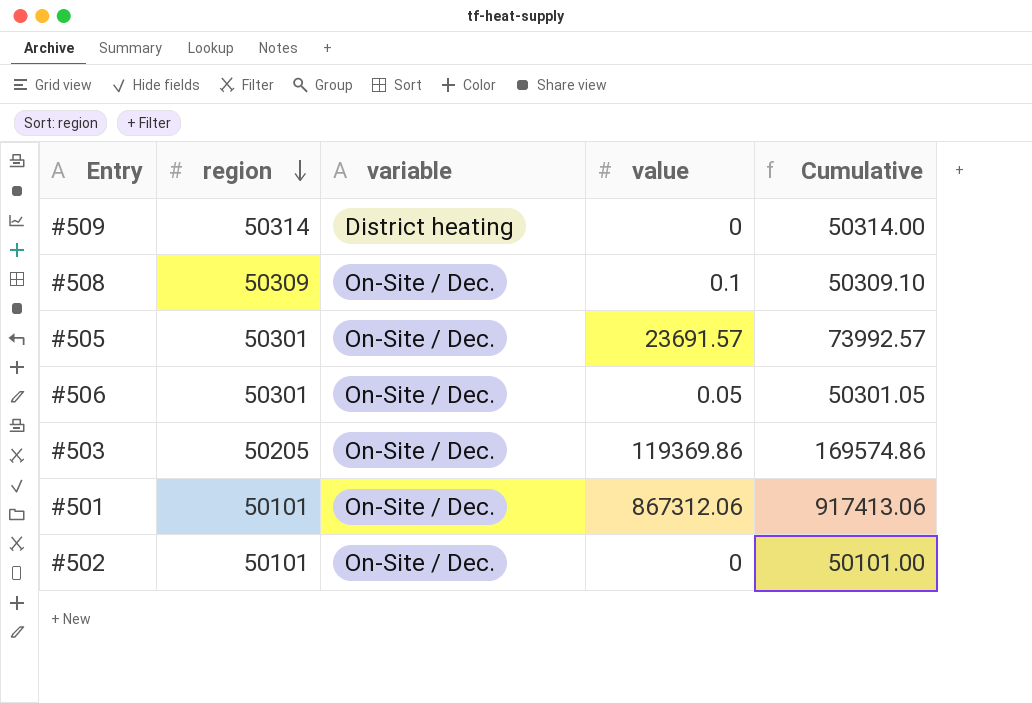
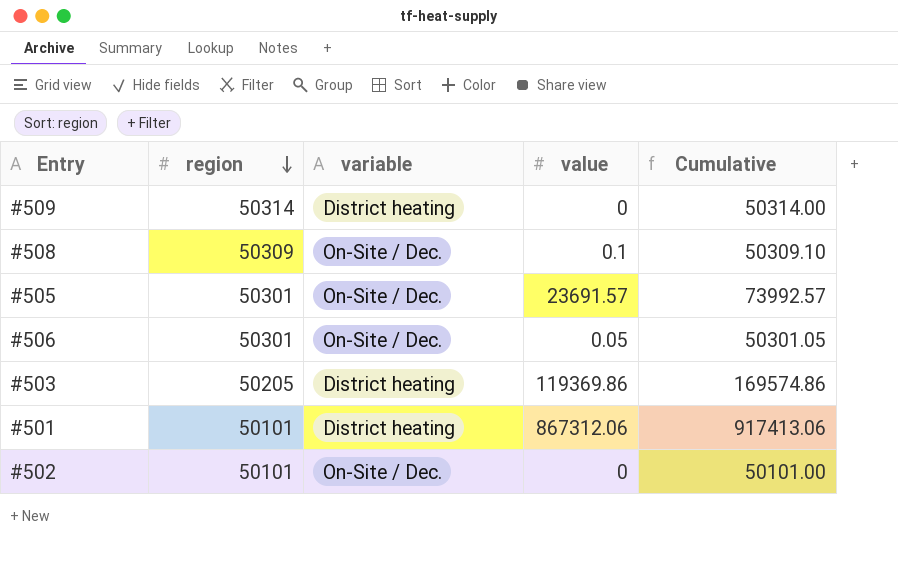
#503 | variable: On-Site / Dec. -> District heating
#501 | variable: On-Site / Dec. -> District heating

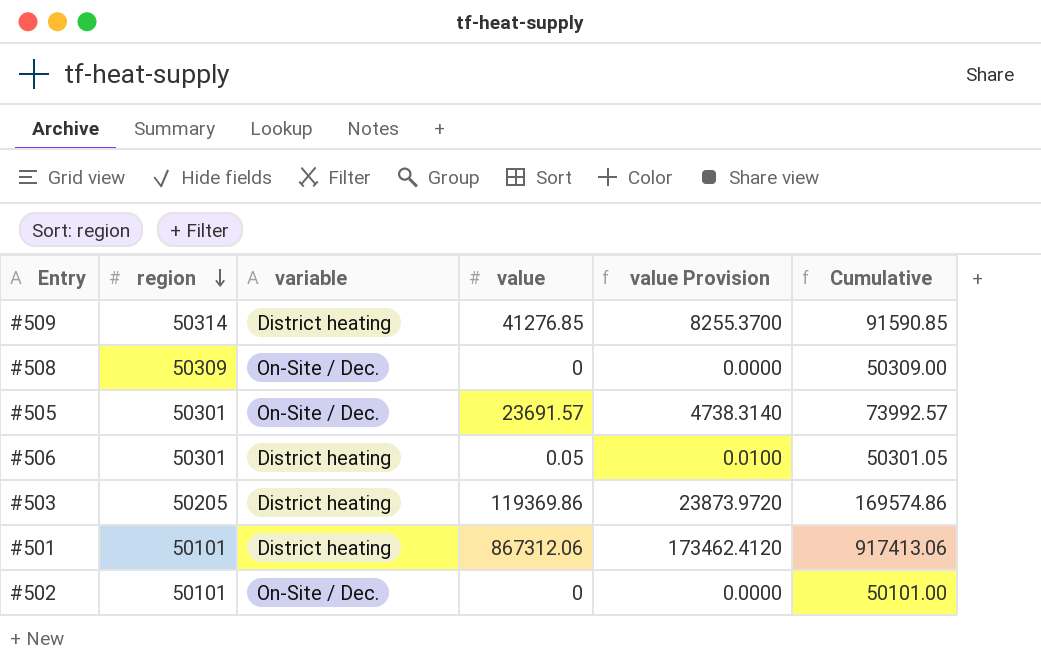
column value Provision | formula: none -> [value] * 0.2
#509 | value: 0 -> 41276.85
#509 | Cumulative: 50314.00 -> 91590.85
#508 | value: 0.1 -> 0
#508 | Cumulative: 50309.10 -> 50309.00
#506 | variable: On-Site / Dec. -> District heating

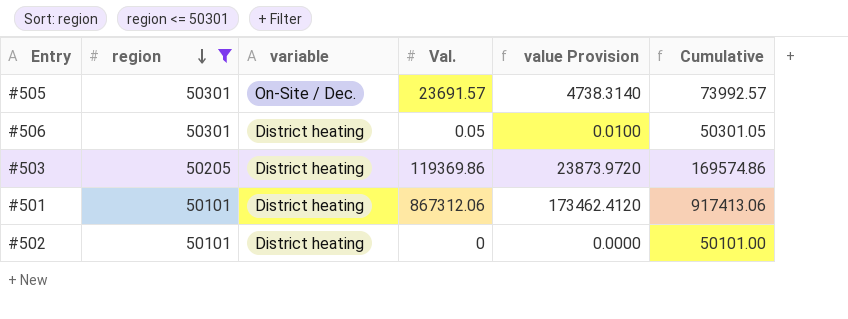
filter: none -> region <= 50301
column name: value -> Val.
#502 | variable: On-Site / Dec. -> District heating

